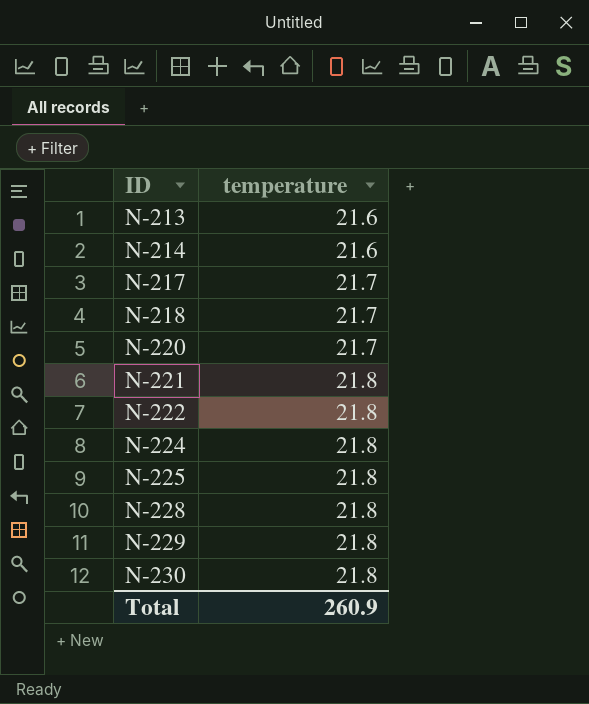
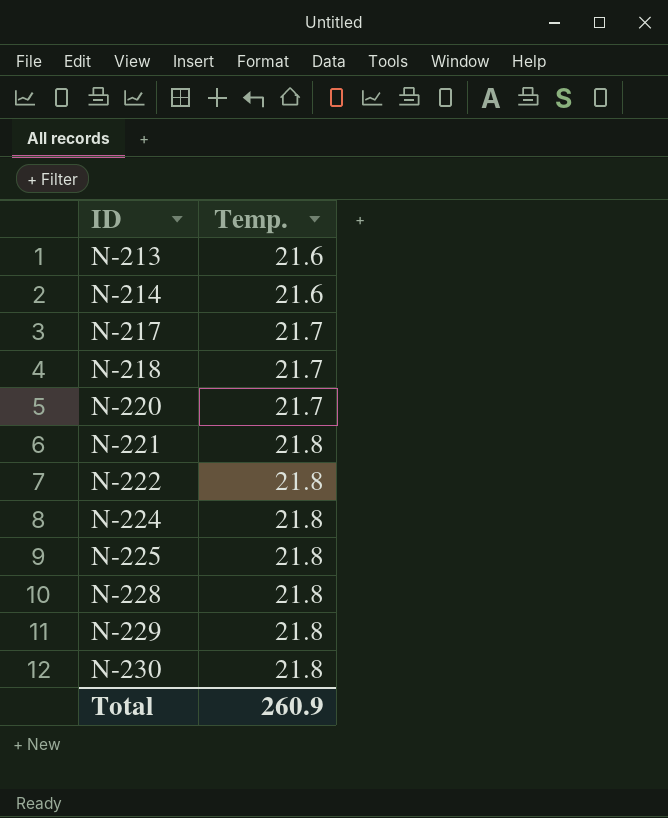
column name: temperature -> Temp.

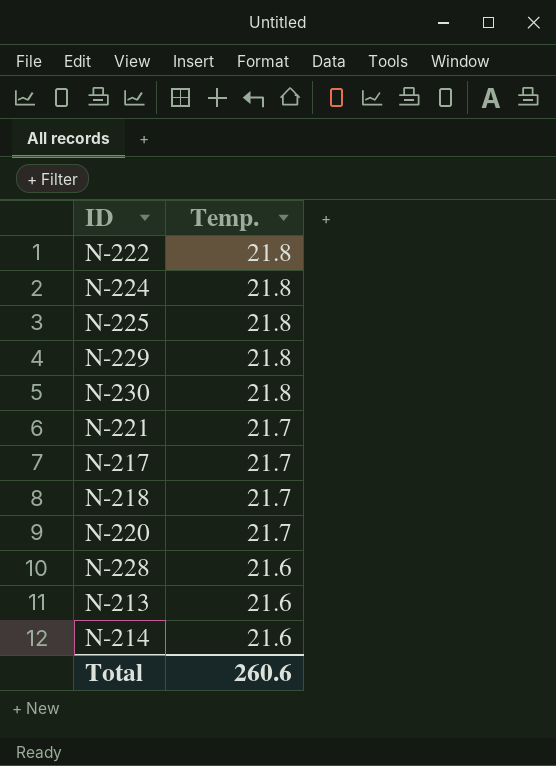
row order: ID ascending -> Temp. descending
N-221 | Temp.: 21.8 -> 21.7
N-228 | Temp.: 21.8 -> 21.6
Total | Temp.: 260.9 -> 260.6

